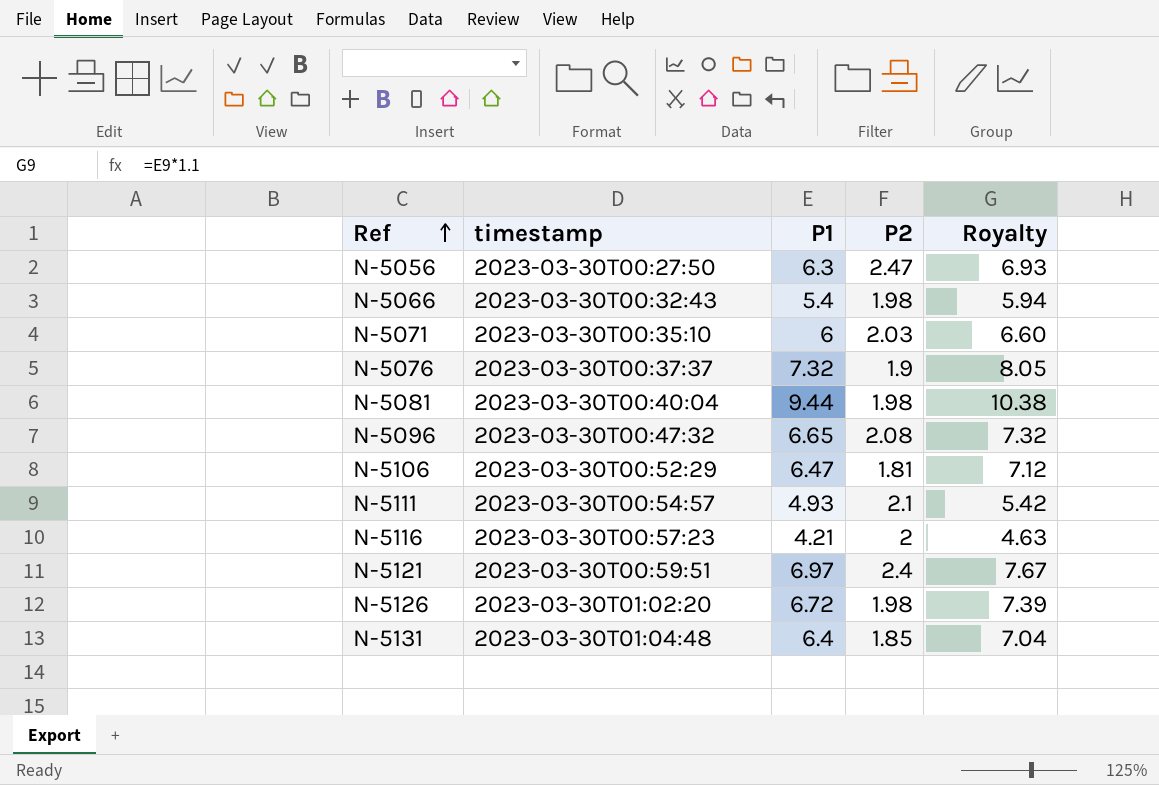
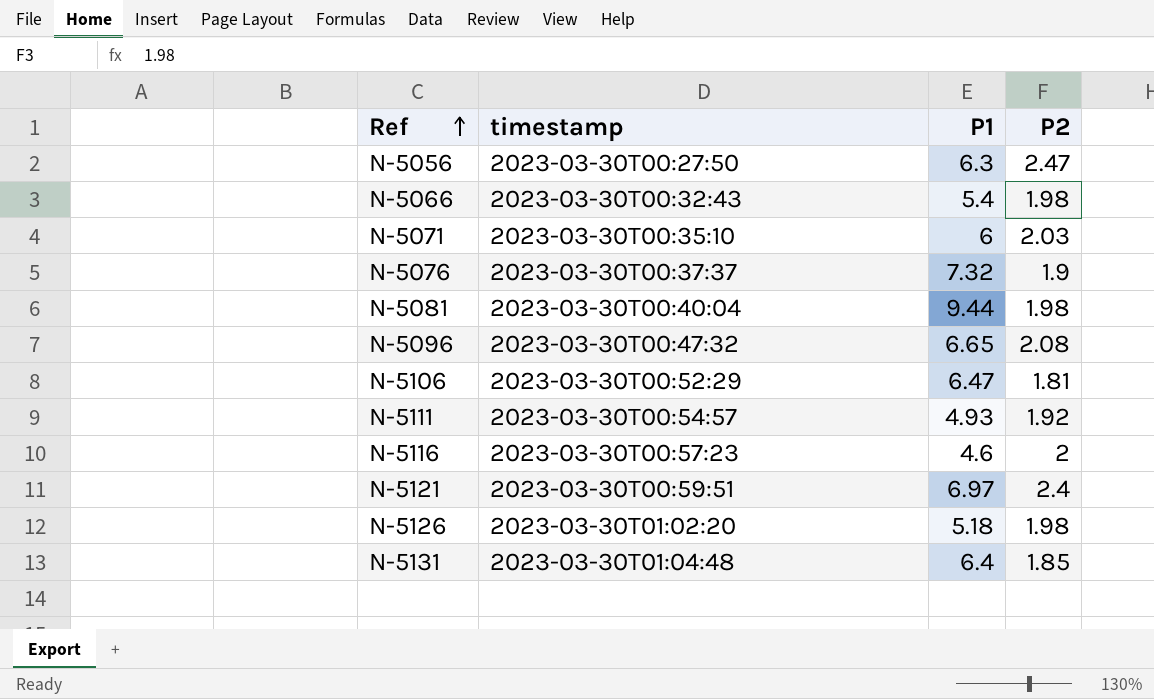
column Royalty | formula: [P1] * 1.1 -> none
N-5111 | P2: 2.1 -> 1.92
N-5116 | P1: 4.21 -> 4.6
N-5126 | P1: 6.72 -> 5.18

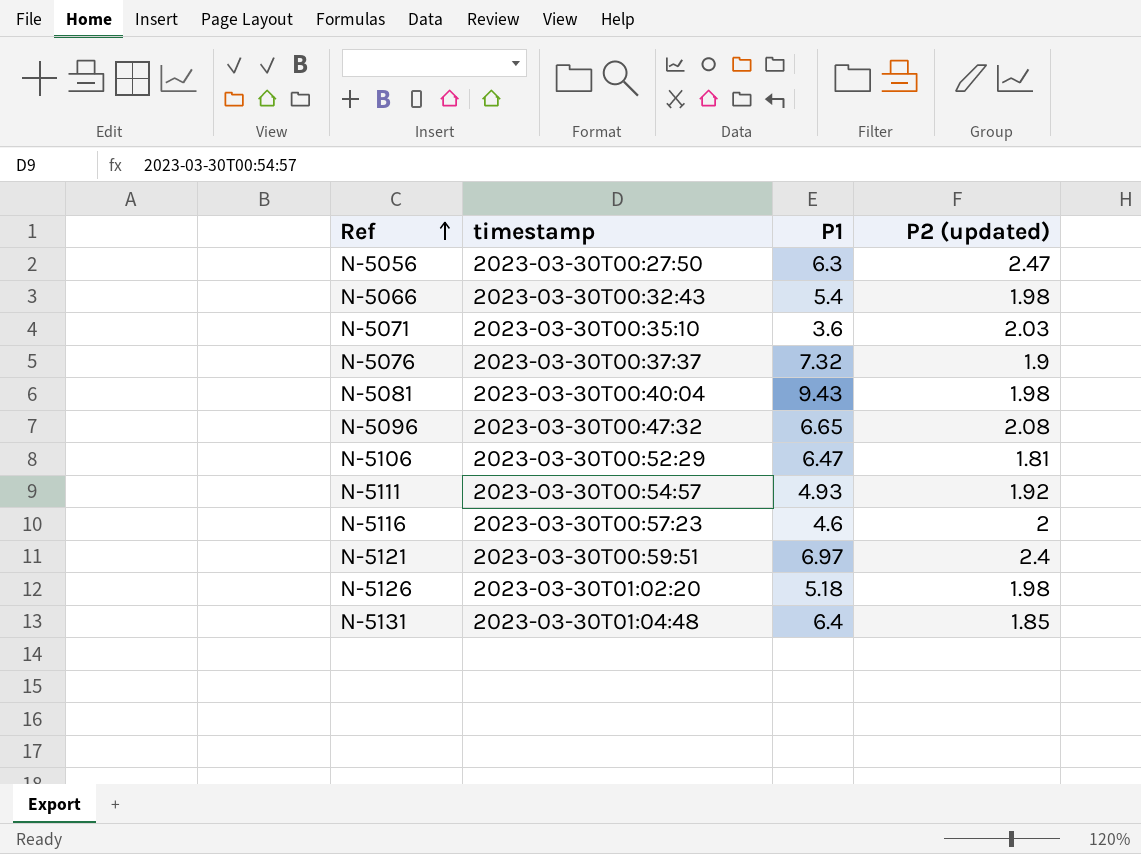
column name: P2 -> P2 (updated)
N-5071 | P1: 6 -> 3.6
N-5081 | P1: 9.44 -> 9.43

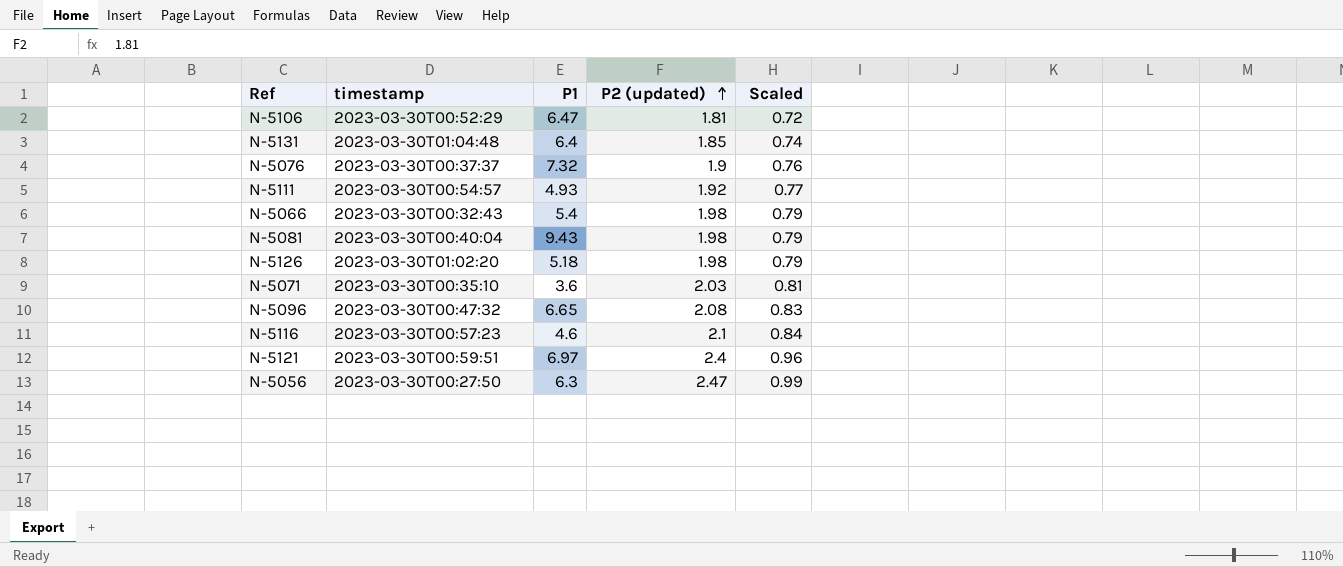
row order: Ref ascending -> P2 (updated) ascending
column Scaled | formula: none -> [P2 (updated)] * 0.4
N-5116 | P2 (updated): 2 -> 2.1

